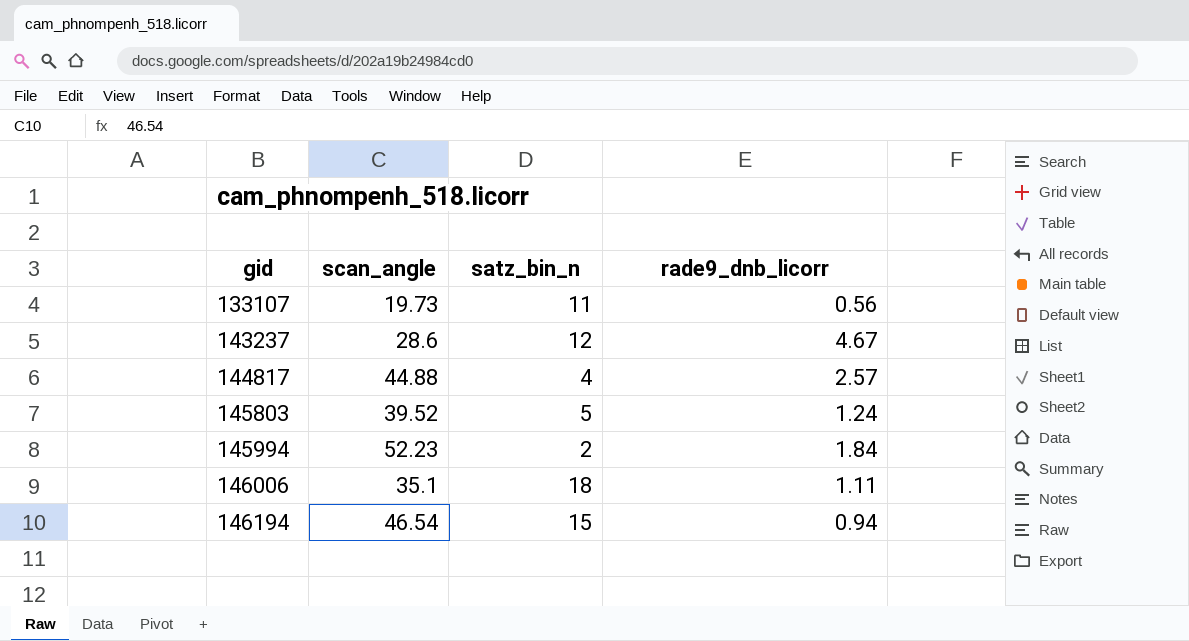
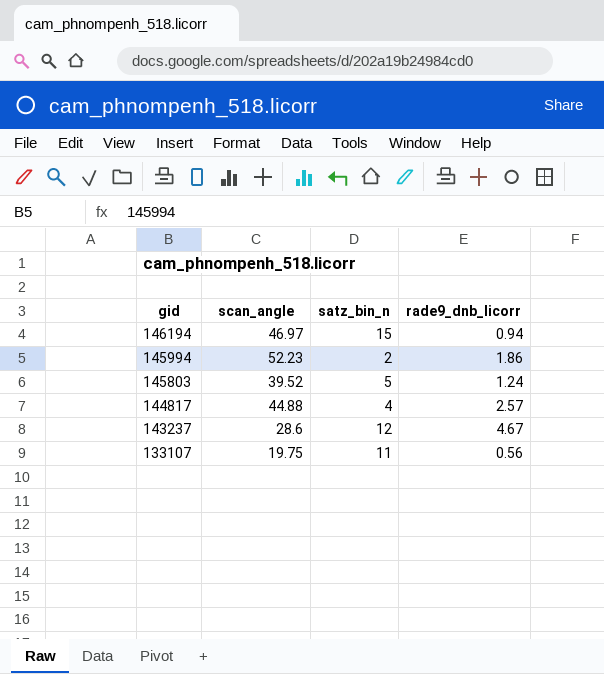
row order: gid ascending -> gid descending
row 146006: 35.1 | 18 | 1.11 -> none
146194 | scan_angle: 46.54 -> 46.97
145994 | rade9_dnb_licorr: 1.84 -> 1.86
133107 | scan_angle: 19.73 -> 19.75

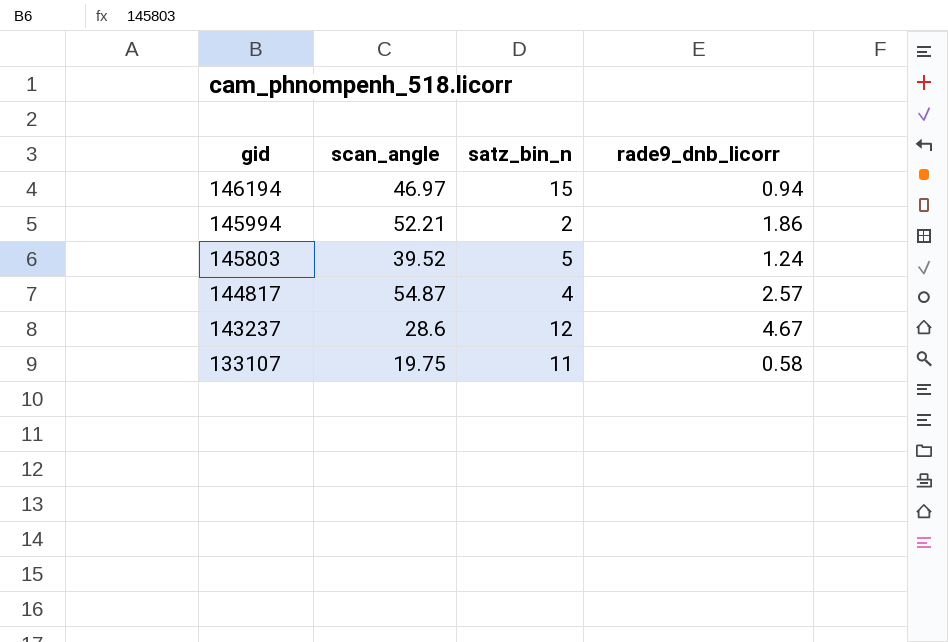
145994 | scan_angle: 52.23 -> 52.21
144817 | scan_angle: 44.88 -> 54.87
133107 | rade9_dnb_licorr: 0.56 -> 0.58

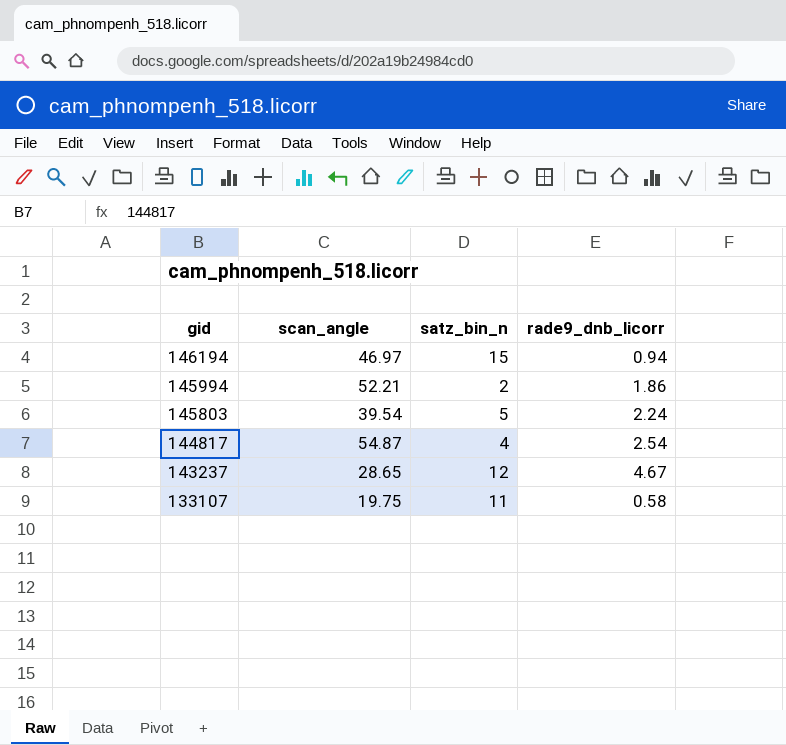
145803 | scan_angle: 39.52 -> 39.54
145803 | rade9_dnb_licorr: 1.24 -> 2.24
144817 | rade9_dnb_licorr: 2.57 -> 2.54
143237 | scan_angle: 28.6 -> 28.65

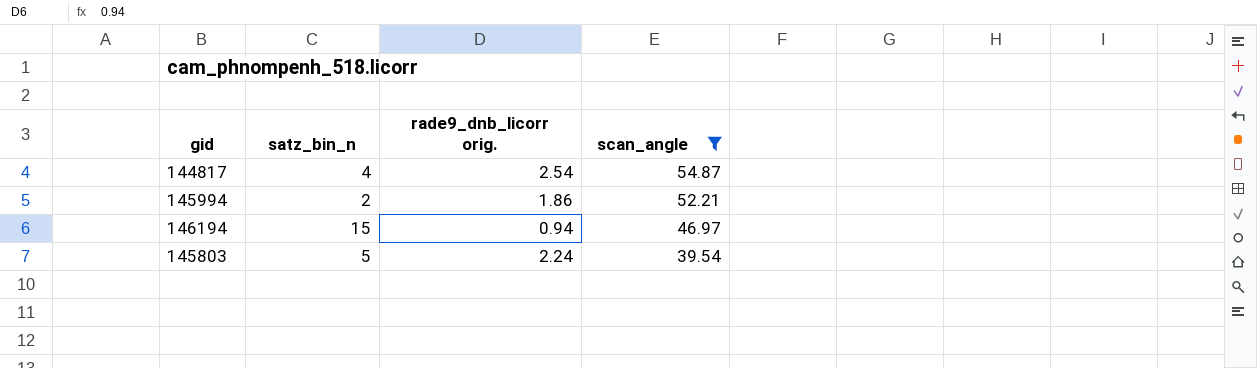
filter: none -> scan_angle >= 39.54
row order: gid descending -> scan_angle descending
column name: rade9_dnb_licorr -> rade9_dnb_licorr orig.
column scan_angle | position: 2 -> 4

